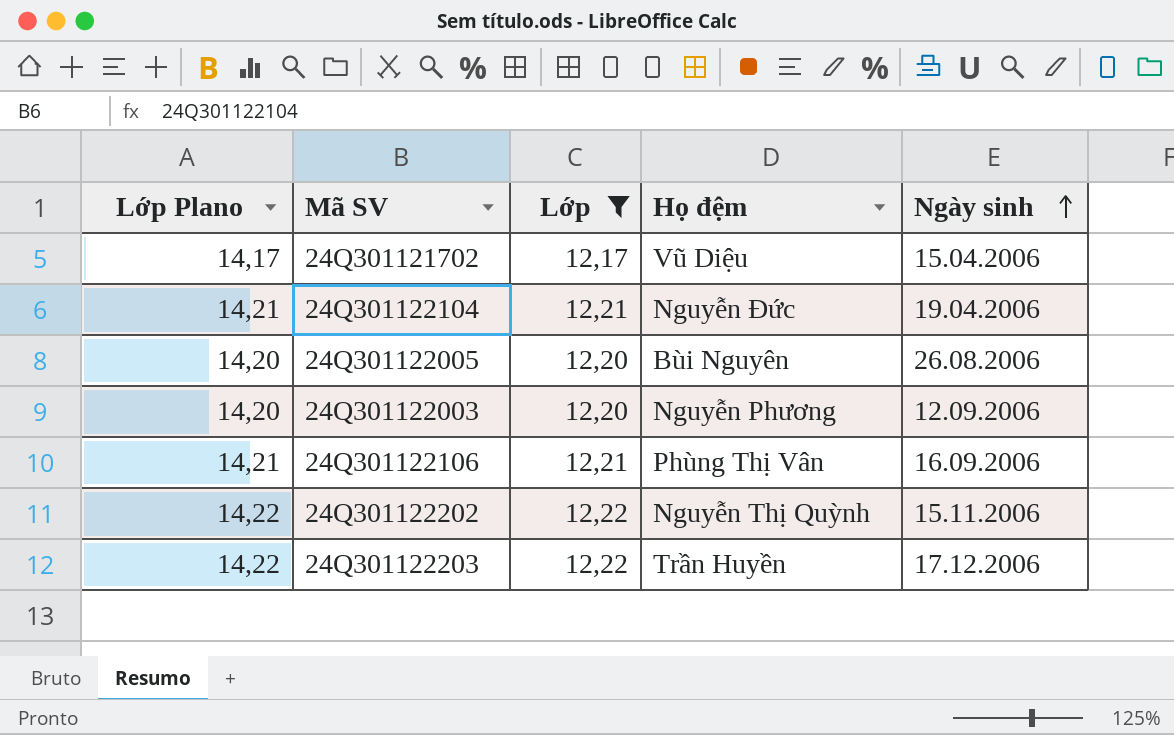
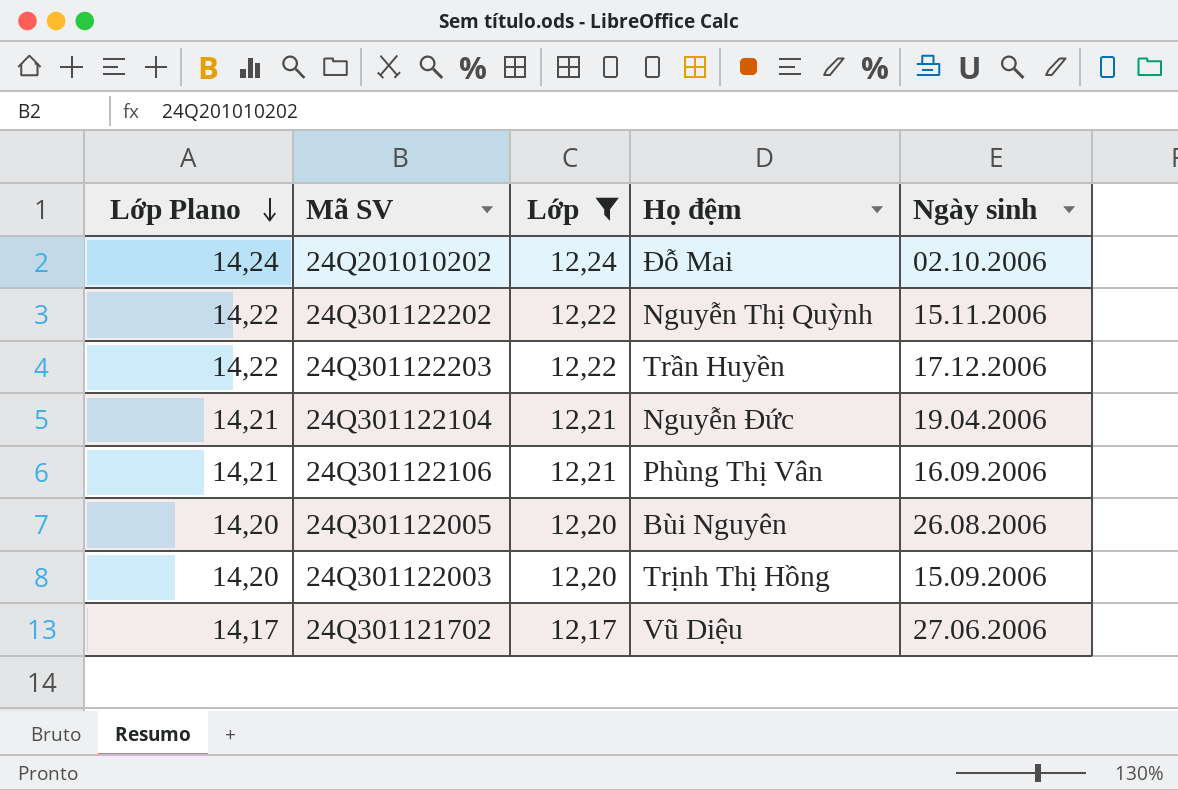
row order: Ngày sinh ascending -> Lớp Plano descending
row 24Q201010202: none -> 14,24 | 12,24 | Đỗ Mai | 02.10.2006
24Q301122003 | Họ đệm: Nguyễn Phương -> Trịnh Thị Hồng
24Q301122003 | Ngày sinh: 12.09.2006 -> 15.09.2006
24Q301121702 | Ngày sinh: 15.04.2006 -> 27.06.2006

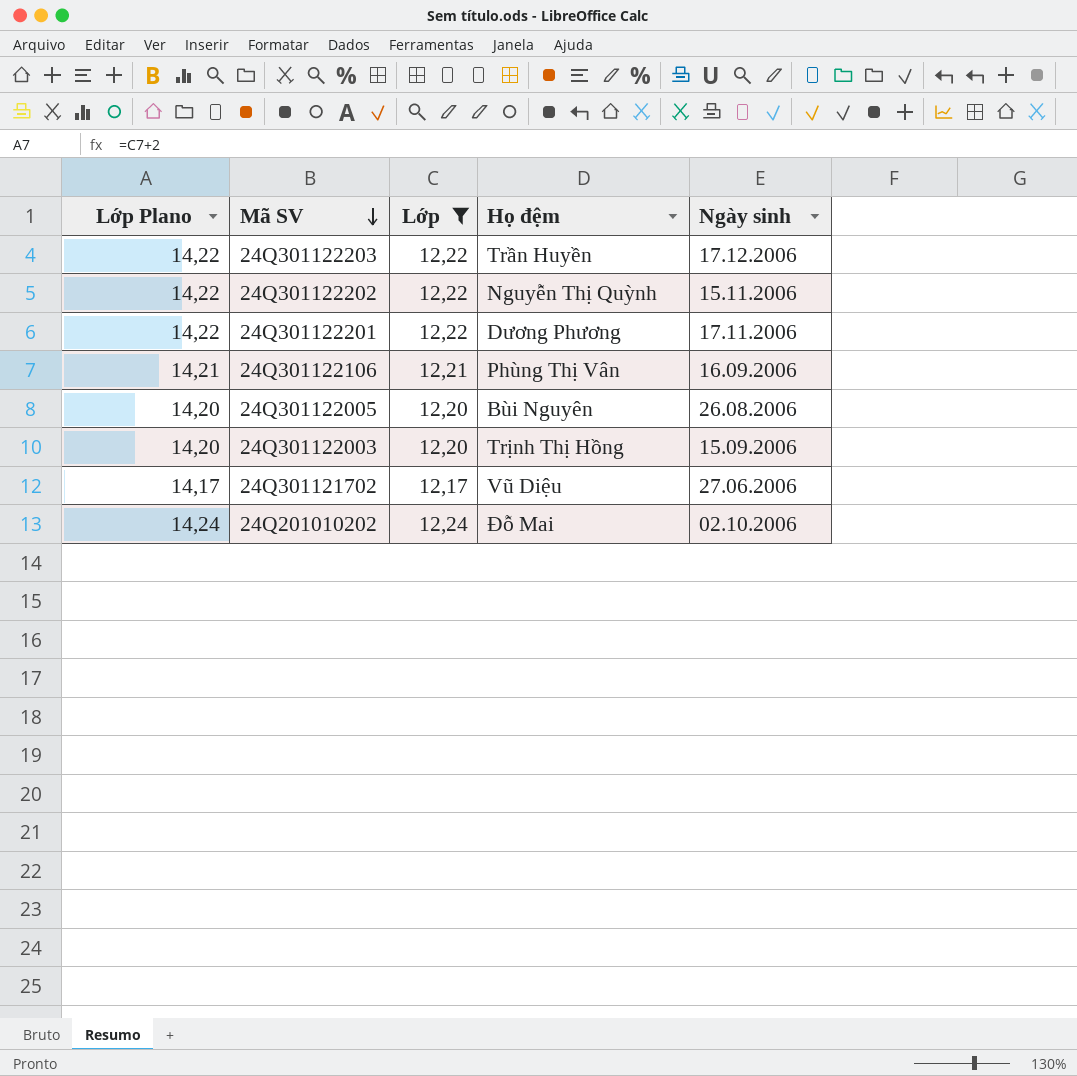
row order: Lớp Plano descending -> Mã SV descending
row 24Q301122104: 14,21 | 12,21 | Nguyễn Đức | 19.04.2006 -> none
row 24Q301122201: none -> 14,22 | 12,22 | Dương Phương | 17.11.2006

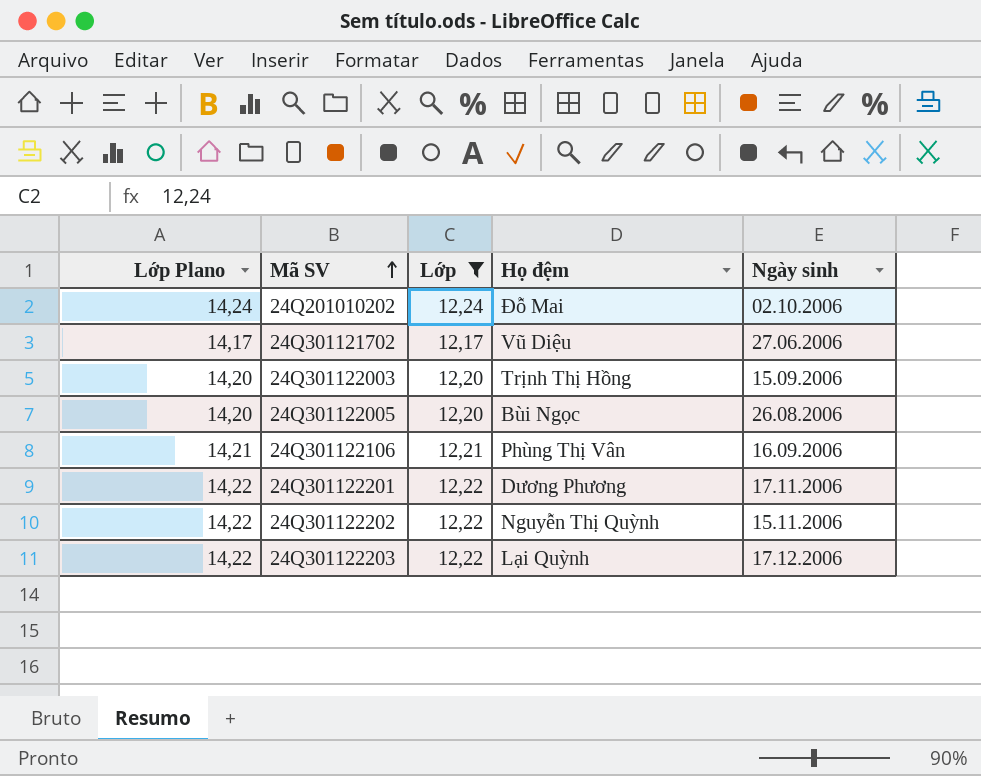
row order: Mã SV descending -> Mã SV ascending
24Q301122005 | Họ đệm: Bùi Nguyên -> Bùi Ngọc
24Q301122203 | Họ đệm: Trần Huyền -> Lại Quỳnh

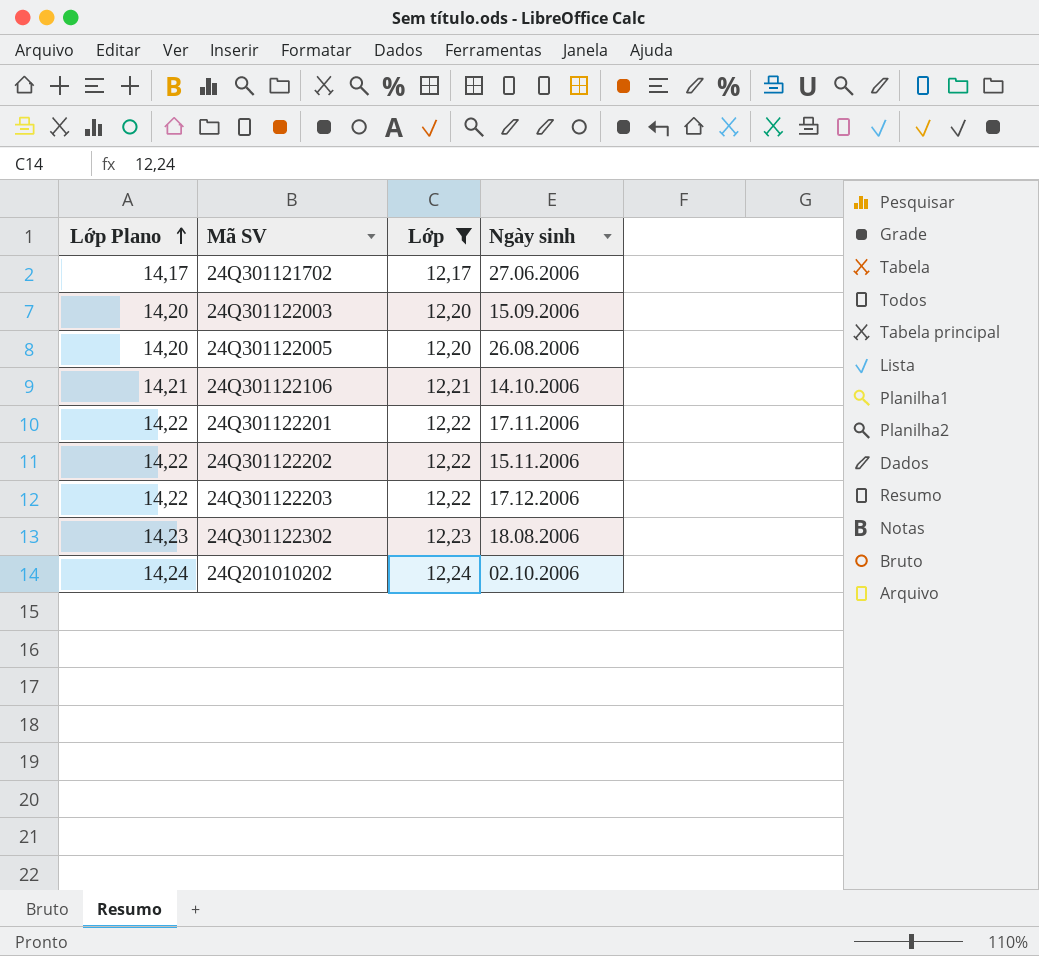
row order: Mã SV ascending -> Lớp Plano ascending
column Họ đệm | position: 4 -> none
24Q301122106 | Ngày sinh: 16.09.2006 -> 14.10.2006
row 24Q301122302: none -> 14,23 | 12,23 | 18.08.2006

